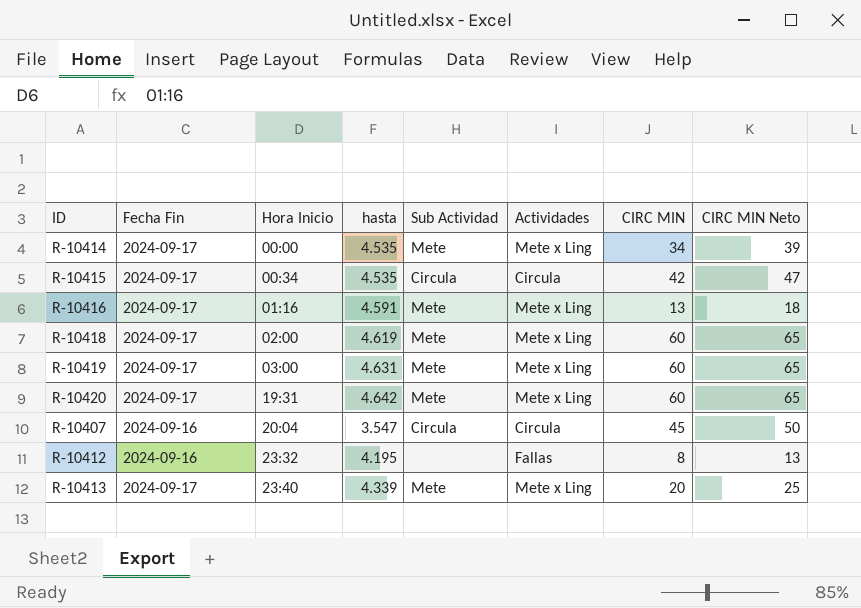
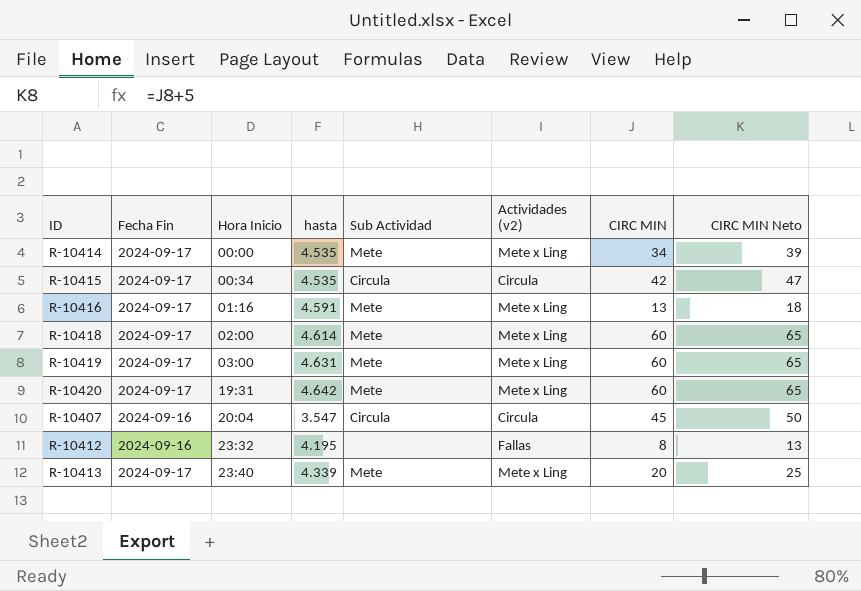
column name: Actividades -> Actividades (v2)
R-10418 | hasta: 4.619 -> 4.614

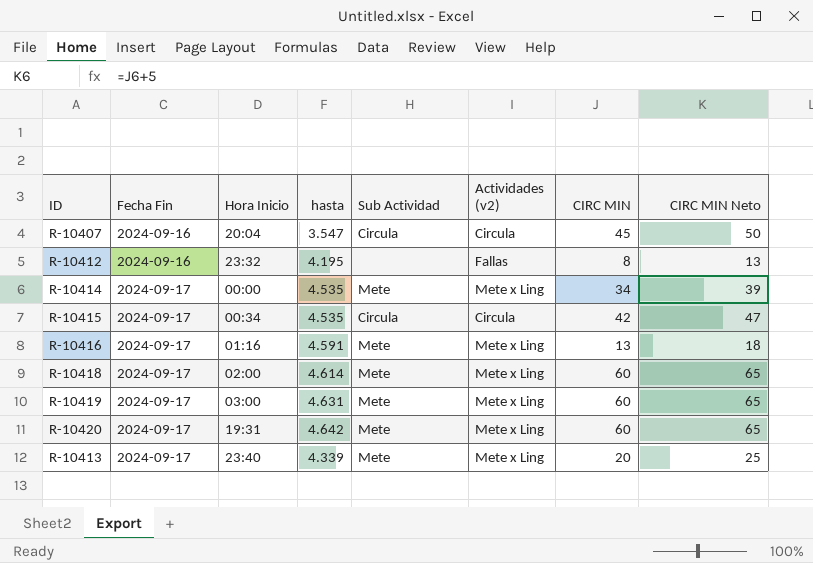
row order: Hora Inicio ascending -> Fecha Fin ascending

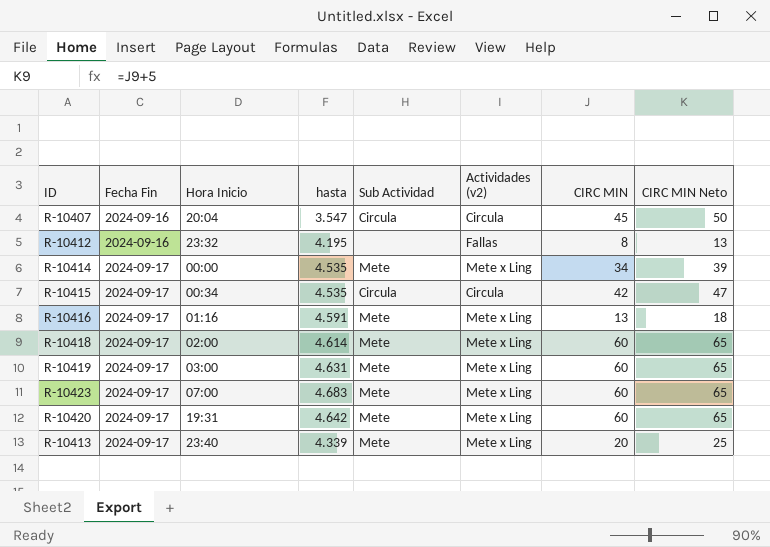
row R-10423: none -> 2024-09-17 | 07:00 | 4.683 | Mete | Mete x Ling | 60 | 65

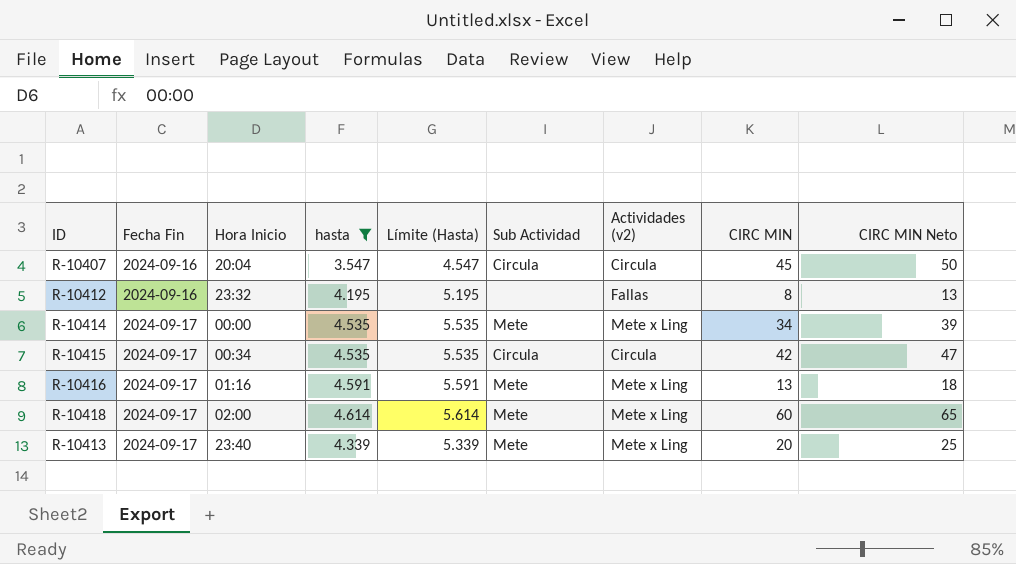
filter: none -> hasta <= 4.614
column Límite (Hasta) | formula: none -> [hasta] + 1000

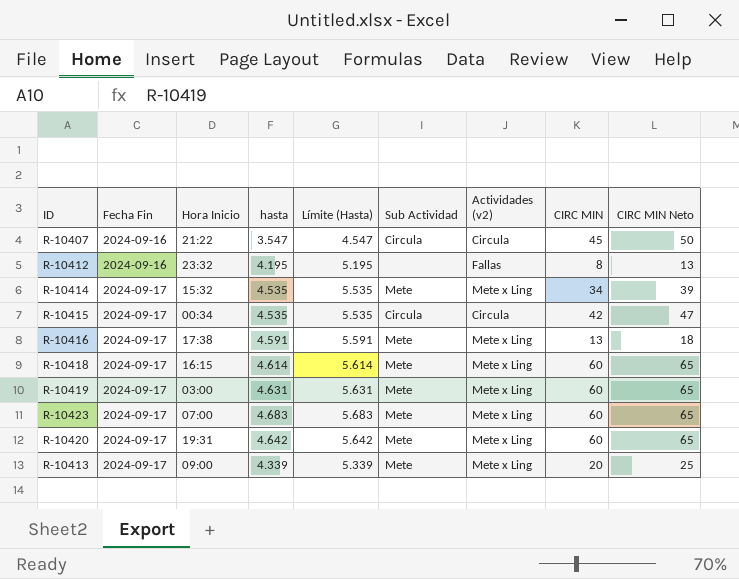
filter: hasta <= 4.614 -> none
R-10407 | Hora Inicio: 20:04 -> 21:22
R-10414 | Hora Inicio: 00:00 -> 15:32
R-10416 | Hora Inicio: 01:16 -> 17:38
R-10418 | Hora Inicio: 02:00 -> 16:15
R-10413 | Hora Inicio: 23:40 -> 09:00

